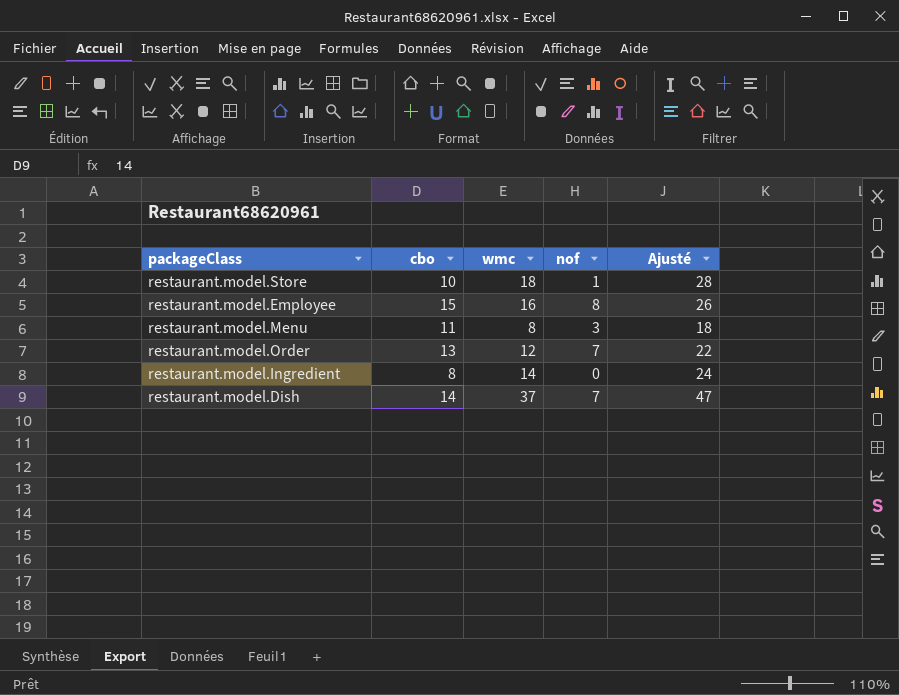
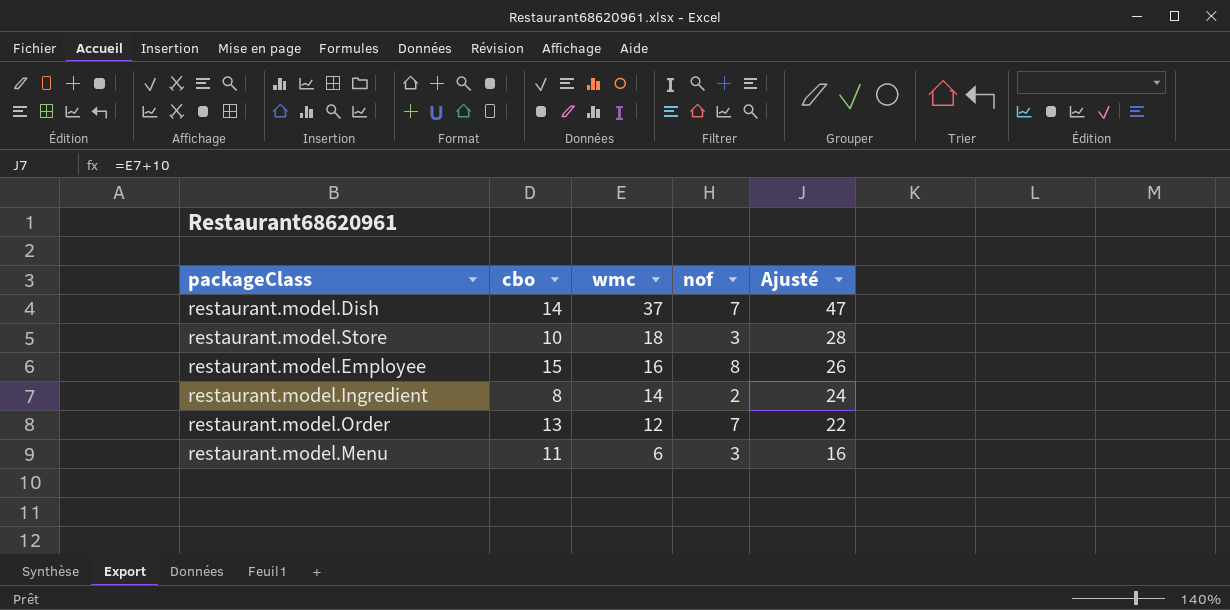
row order: none -> wmc descending
restaurant.model.Store | nof: 1 -> 3
restaurant.model.Ingredient | nof: 0 -> 2
restaurant.model.Menu | wmc: 8 -> 6
restaurant.model.Menu | Ajusté: 18 -> 16

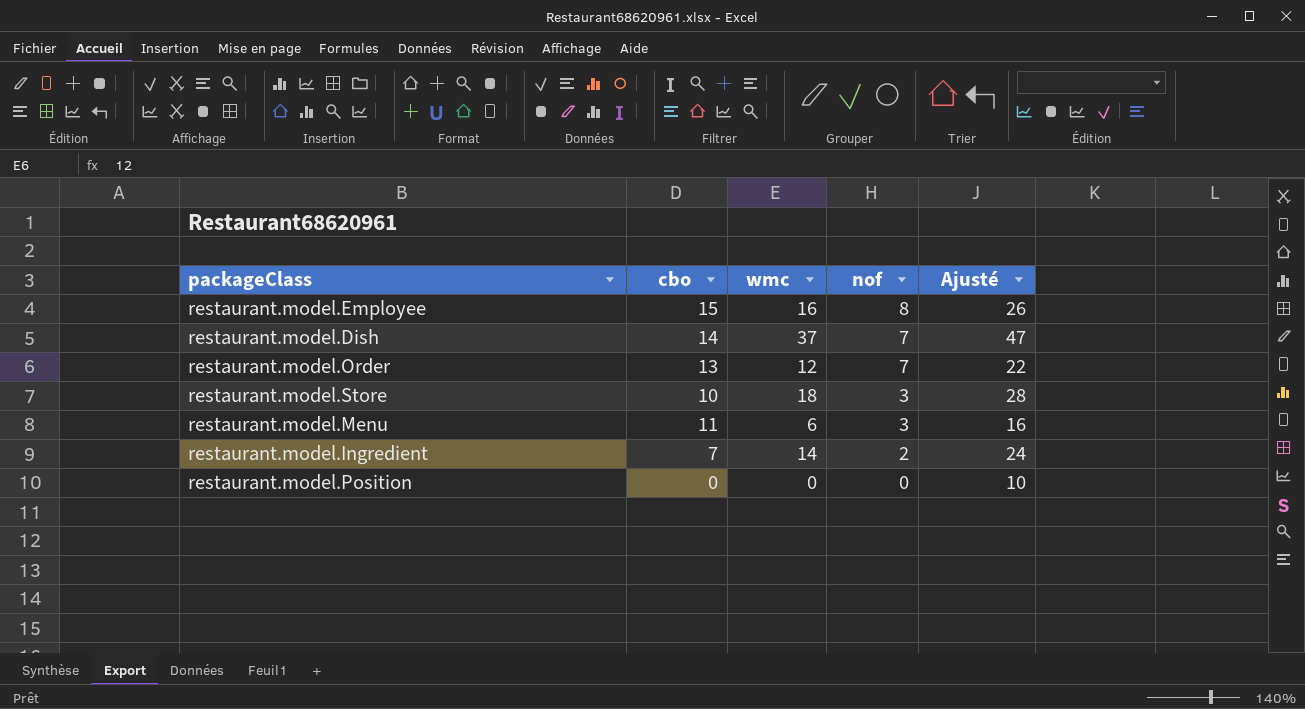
row order: wmc descending -> nof descending
restaurant.model.Ingredient | cbo: 8 -> 7
row restaurant.model.Position: none -> 0 | 0 | 0 | 10

